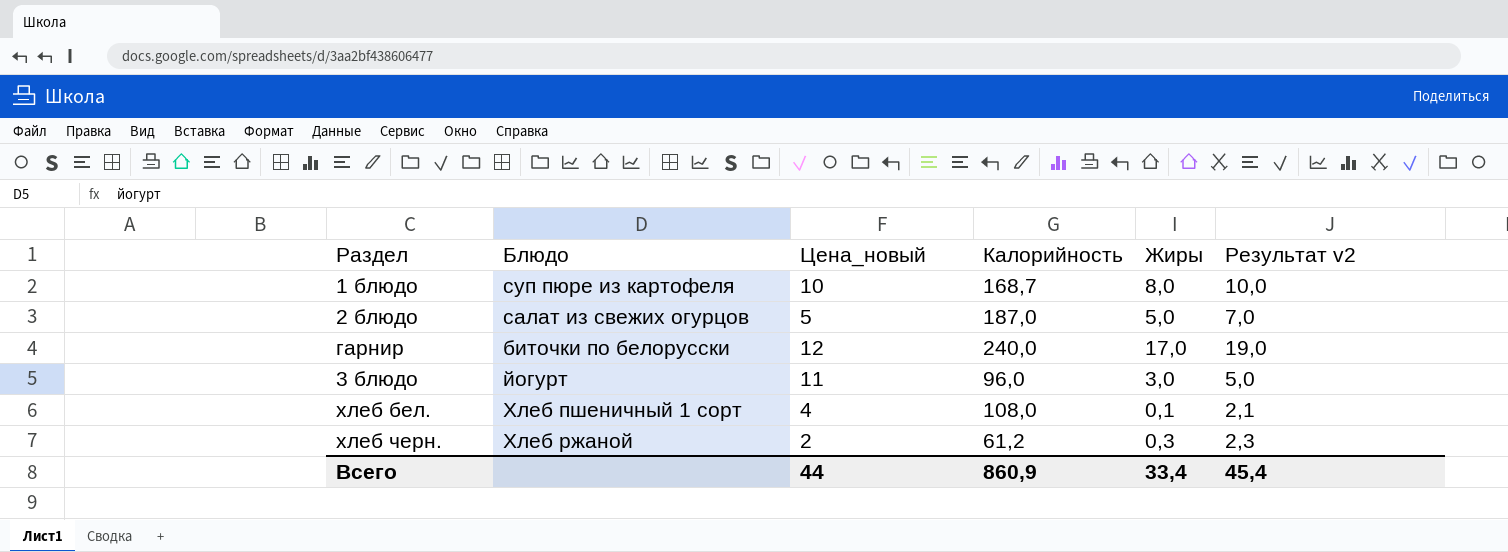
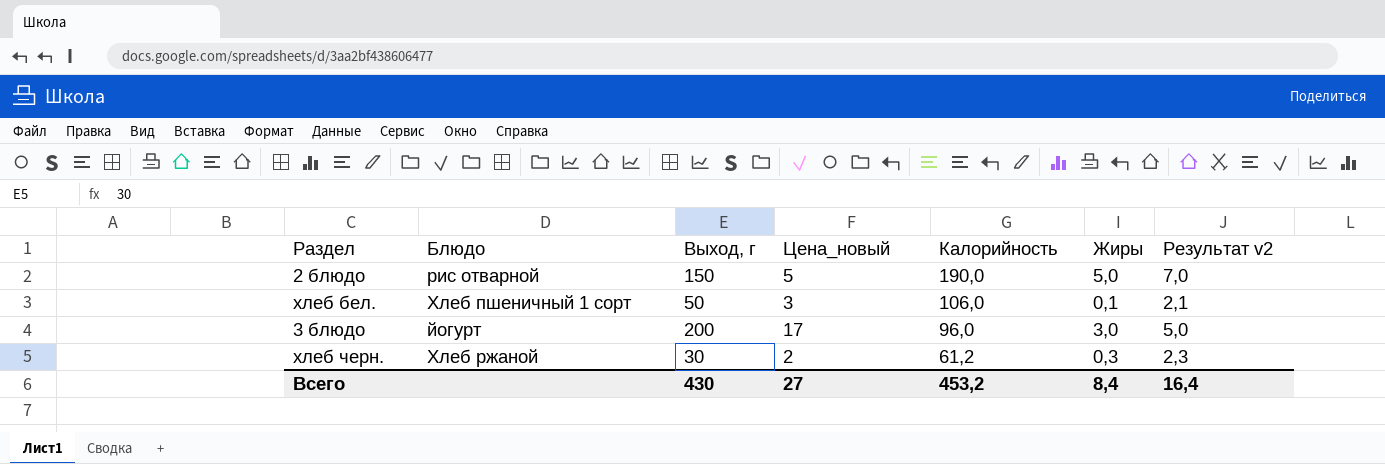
row order: none -> Калорийность descending
column Выход, г | position: none -> 3
row 1 блюдо: суп пюре из картофеля | 10 | 168,7 | 8,0 | 10,0 -> none
row гарнир: биточки по белорусски | 12 | 240,0 | 17,0 | 19,0 -> none
2 блюдо | Блюдо: салат из свежих огурцов -> рис отварной
2 блюдо | Калорийность: 187,0 -> 190,0
хлеб бел. | Цена_новый: 4 -> 3
хлеб бел. | Калорийность: 108,0 -> 106,0
3 блюдо | Цена_новый: 11 -> 17
Всего | Цена_новый: 44 -> 27
Всего | Калорийность: 860,9 -> 453,2
Всего | Жиры: 33,4 -> 8,4
Всего | Результат v2: 45,4 -> 16,4

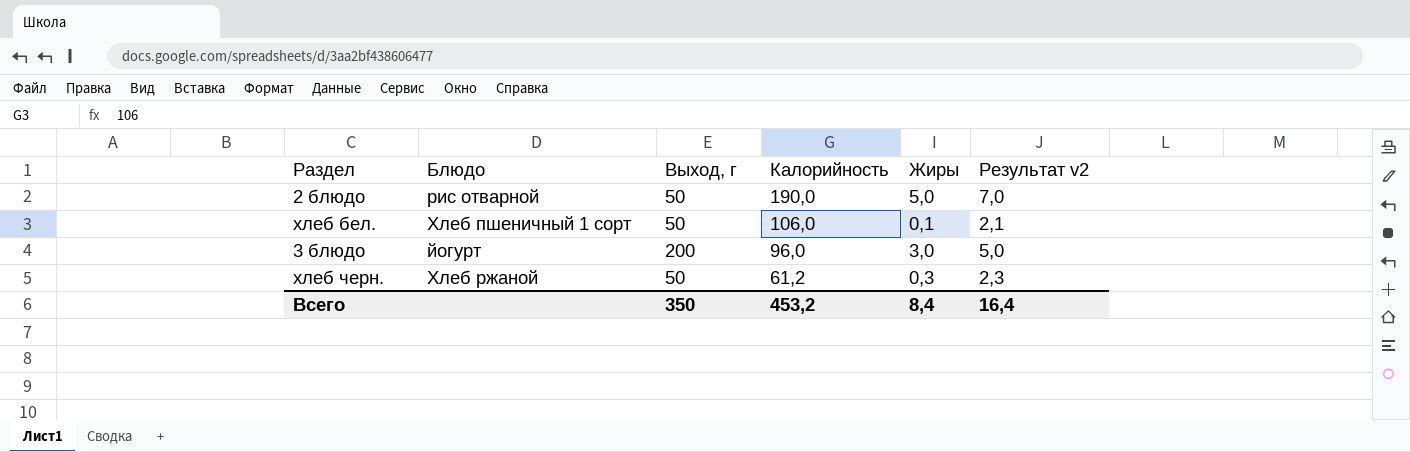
column Цена_новый | position: 4 -> none
2 блюдо | Выход, г: 150 -> 50
хлеб черн. | Выход, г: 30 -> 50
Всего | Выход, г: 430 -> 350

